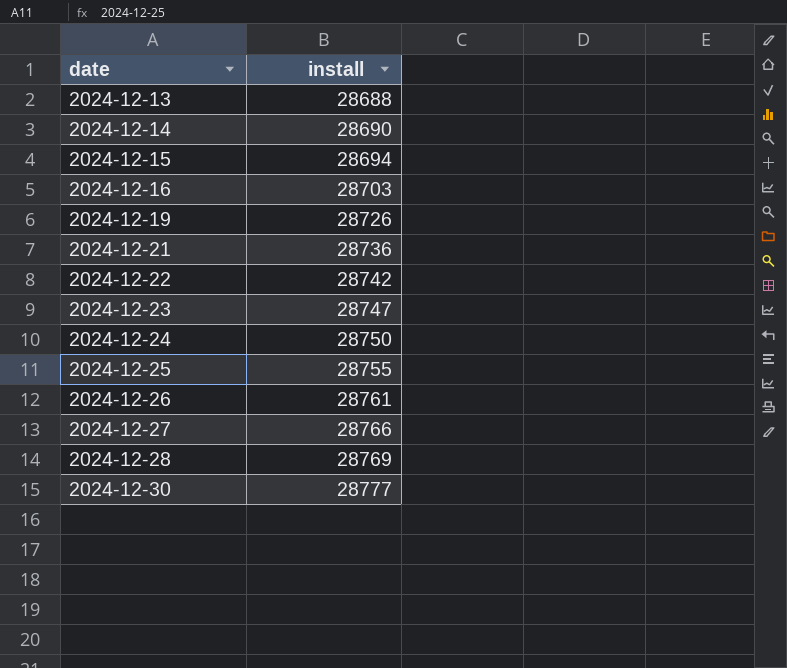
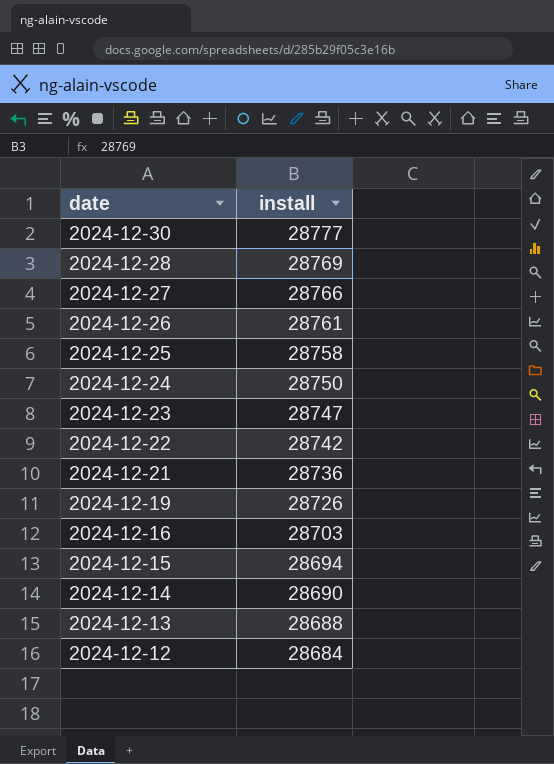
row order: date ascending -> date descending
2024-12-25 | install: 28755 -> 28758
row 2024-12-12: none -> 28684

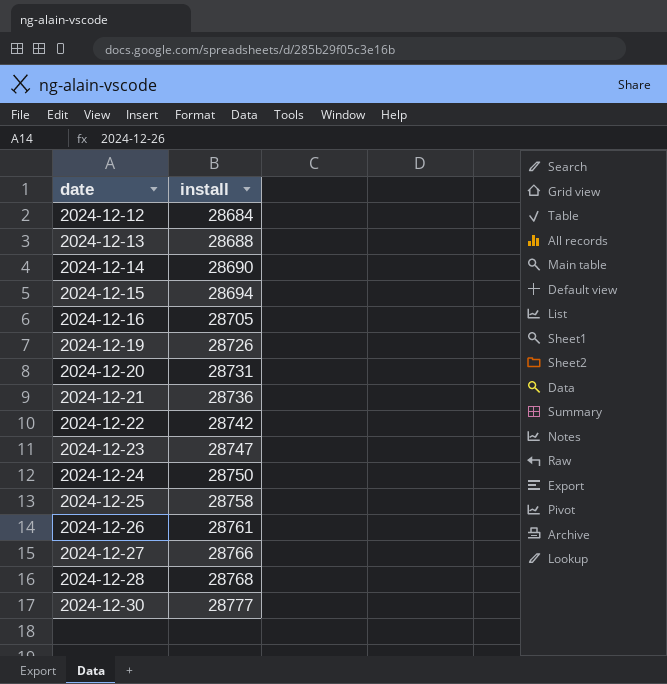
row order: date descending -> date ascending
2024-12-16 | install: 28703 -> 28705
row 2024-12-20: none -> 28731
2024-12-28 | install: 28769 -> 28768

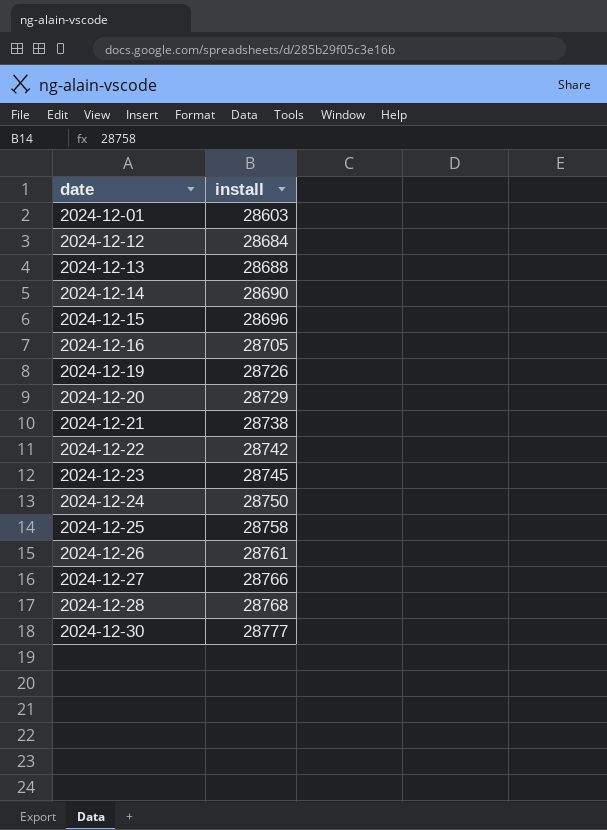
row 2024-12-01: none -> 28603
2024-12-15 | install: 28694 -> 28696
2024-12-20 | install: 28731 -> 28729
2024-12-21 | install: 28736 -> 28738
2024-12-23 | install: 28747 -> 28745

